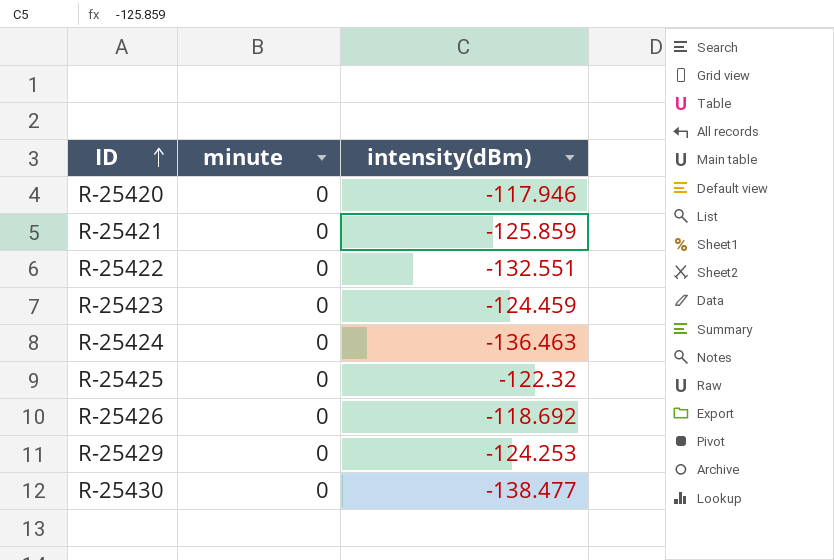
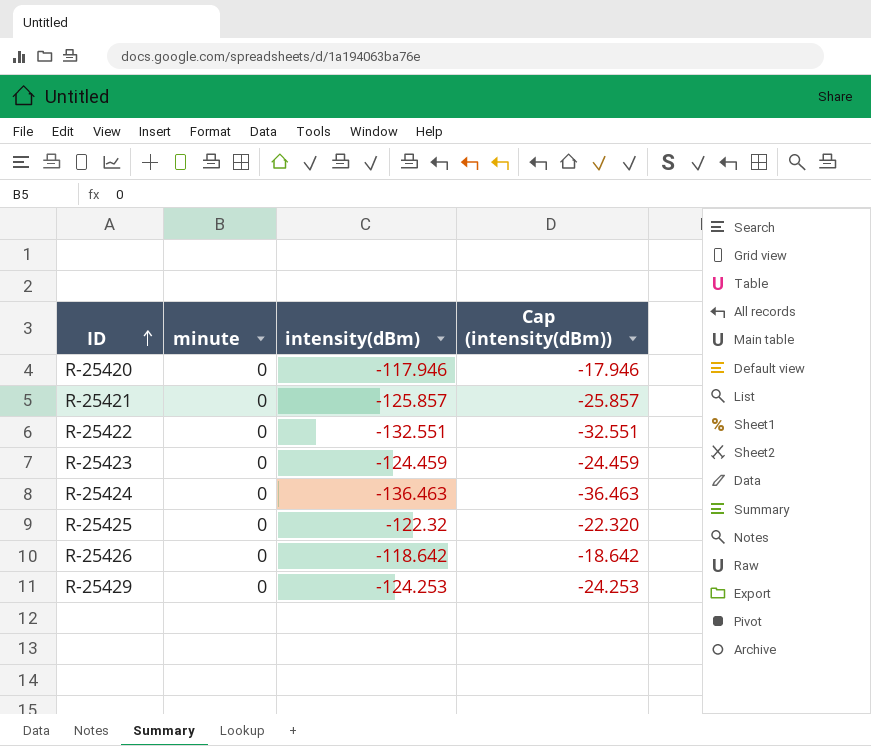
column Cap (intensity(dBm)) | formula: none -> [intensity(dBm)] + 100
row R-25430: 0 | -138.477 -> none
R-25421 | intensity(dBm): -125.859 -> -125.857
R-25426 | intensity(dBm): -118.692 -> -118.642

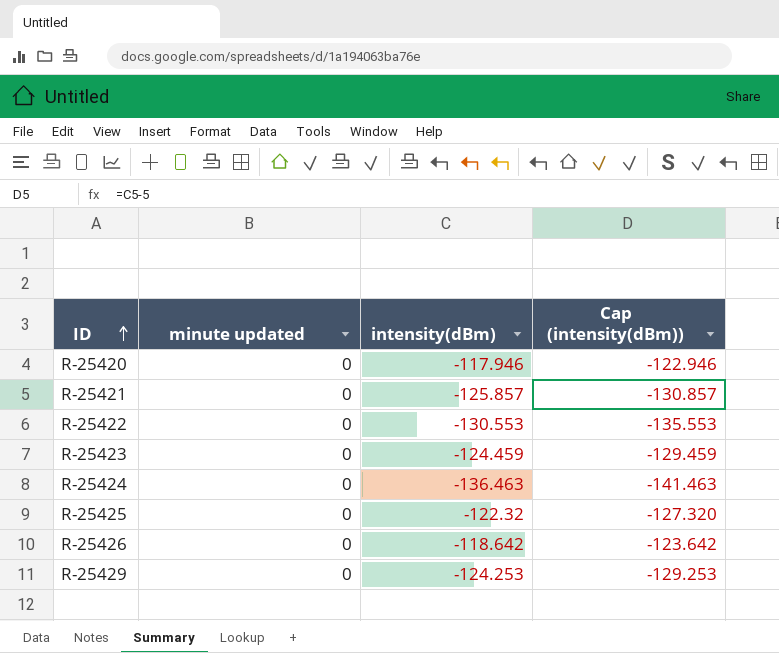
column name: minute -> minute updated
column Cap (intensity(dBm)) | formula: [intensity(dBm)] + 100 -> [intensity(dBm)] - 5
R-25422 | intensity(dBm): -132.551 -> -130.553

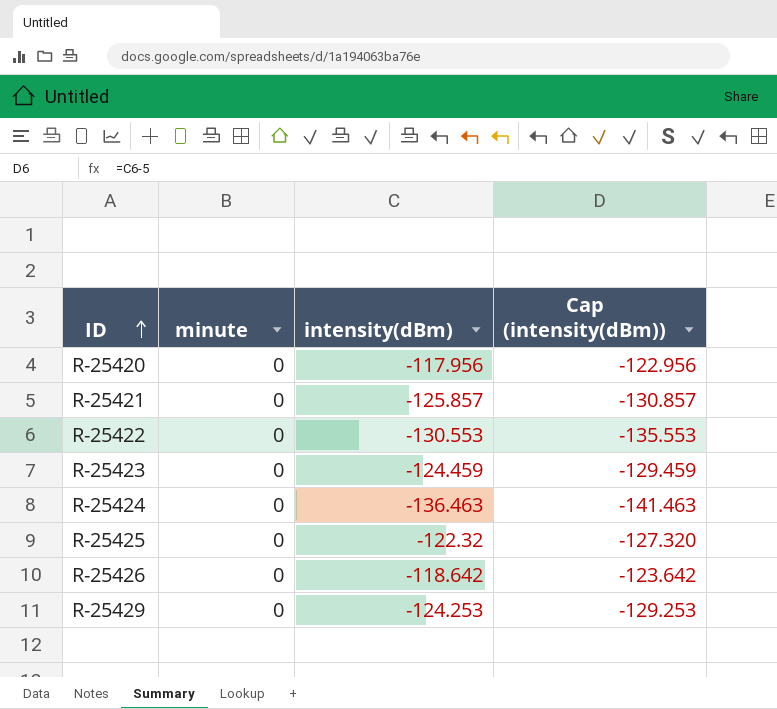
column name: minute updated -> minute
R-25420 | intensity(dBm): -117.946 -> -117.956
R-25420 | Cap (intensity(dBm)): -122.946 -> -122.956

